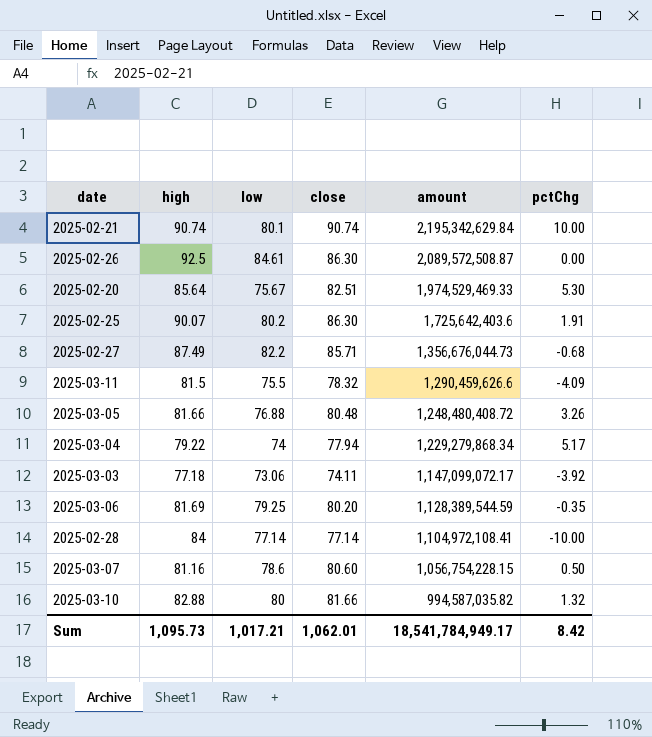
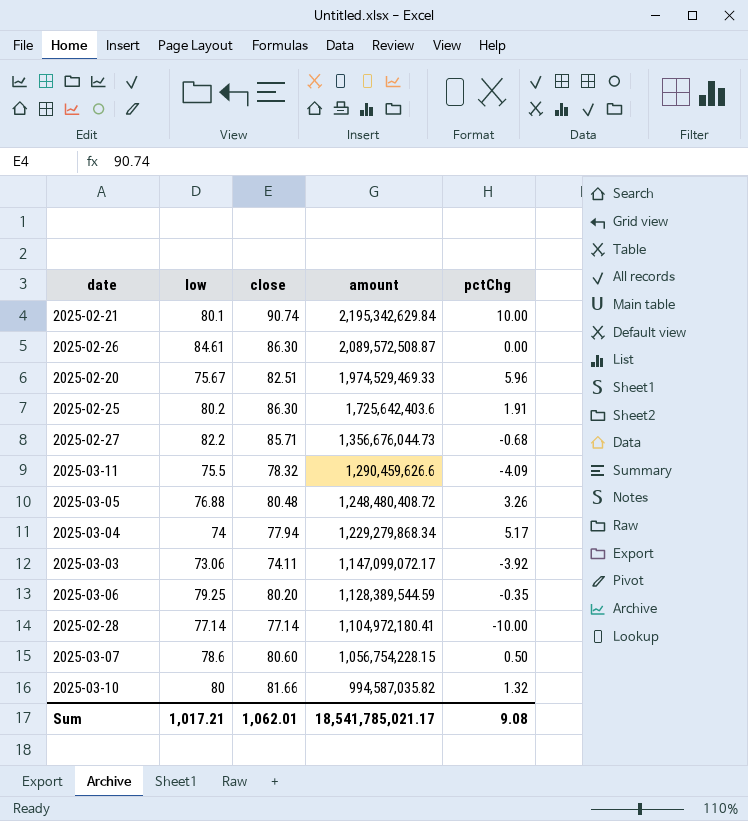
column high | position: 2 -> none
2025-02-20 | pctChg: 5.30 -> 5.96
2025-02-28 | amount: 1,104,972,108.41 -> 1,104,972,180.41
Sum | amount: 18,541,784,949.17 -> 18,541,785,021.17
Sum | pctChg: 8.42 -> 9.08

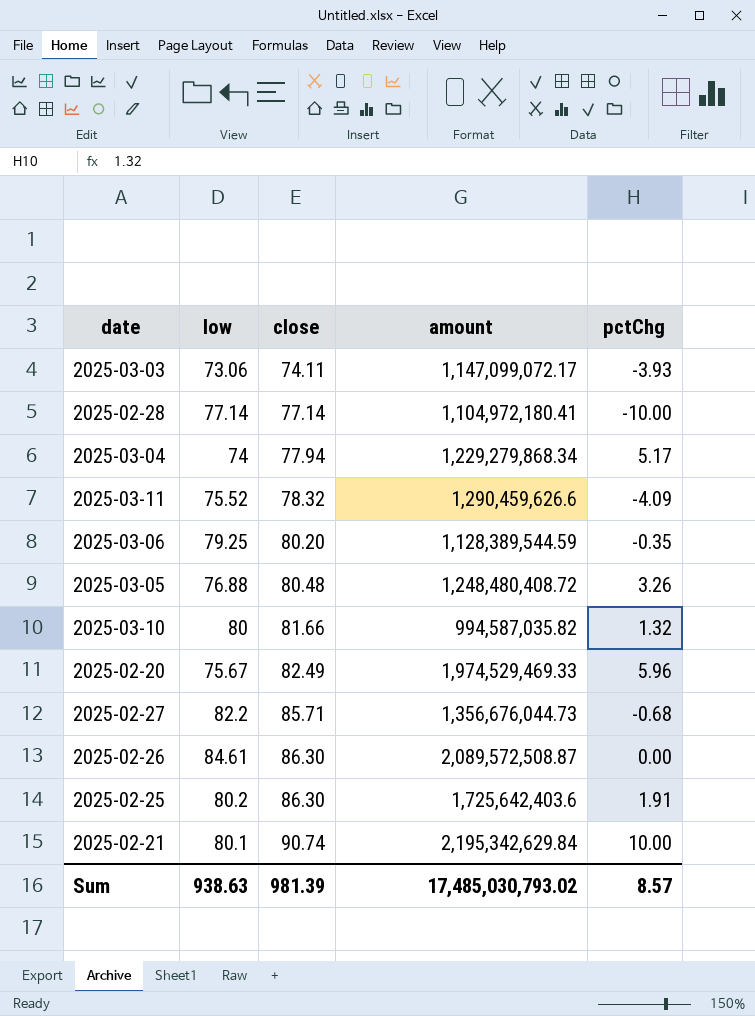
row order: amount descending -> close ascending
row 2025-03-07: 78.6 | 80.60 | 1,056,754,228.15 | 0.50 -> none
2025-03-03 | pctChg: -3.92 -> -3.93
2025-03-11 | low: 75.5 -> 75.52
2025-02-20 | close: 82.51 -> 82.49
Sum | low: 1,017.21 -> 938.63
Sum | close: 1,062.01 -> 981.39
Sum | amount: 18,541,785,021.17 -> 17,485,030,793.02
Sum | pctChg: 9.08 -> 8.57

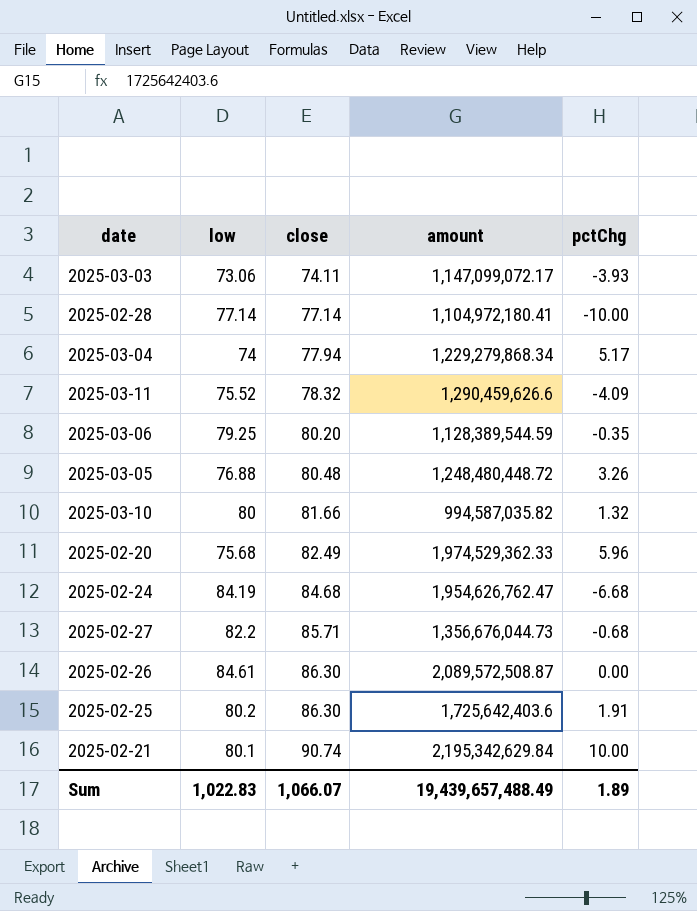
2025-03-05 | amount: 1,248,480,408.72 -> 1,248,480,448.72
2025-02-20 | low: 75.67 -> 75.68
2025-02-20 | amount: 1,974,529,469.33 -> 1,974,529,362.33
row 2025-02-24: none -> 84.19 | 84.68 | 1,954,626,762.47 | -6.68
Sum | low: 938.63 -> 1,022.83
Sum | close: 981.39 -> 1,066.07
Sum | amount: 17,485,030,793.02 -> 19,439,657,488.49
Sum | pctChg: 8.57 -> 1.89

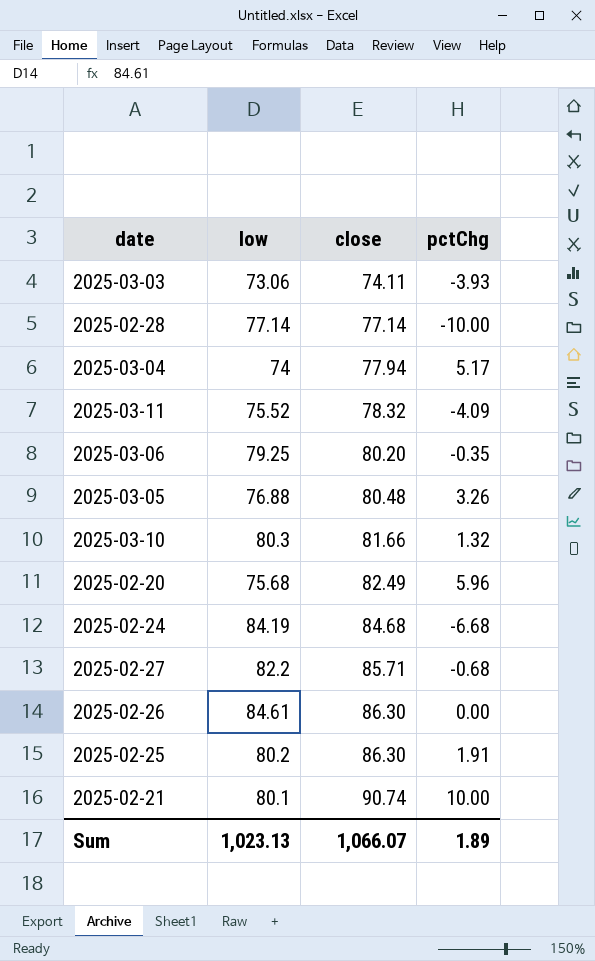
column amount | position: 4 -> none
2025-03-10 | low: 80 -> 80.3
Sum | low: 1,022.83 -> 1,023.13

